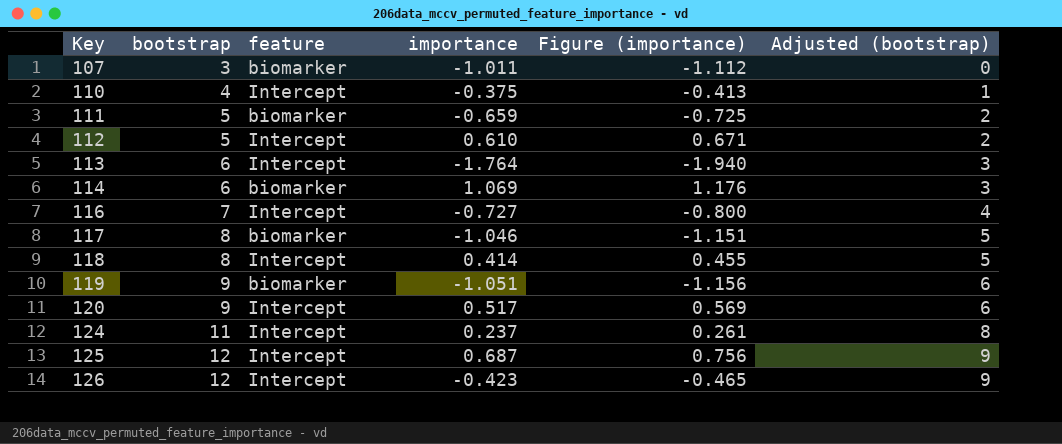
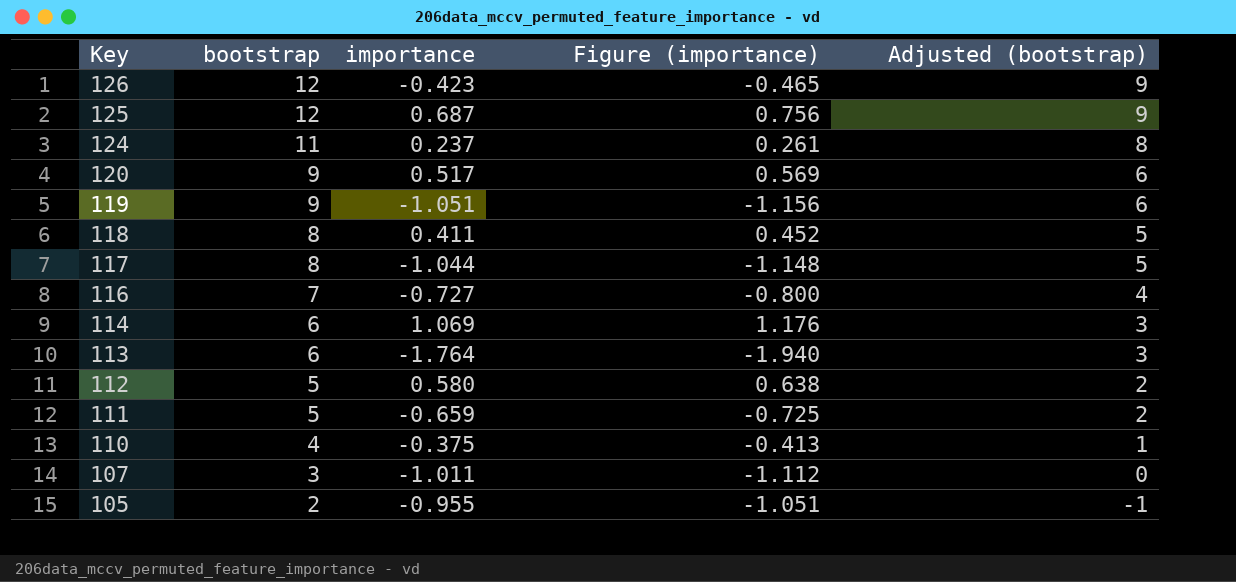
row order: Key ascending -> Key descending
column feature | position: 3 -> none
118 | importance: 0.414 -> 0.411
118 | Figure (importance): 0.455 -> 0.452
117 | importance: -1.046 -> -1.044
117 | Figure (importance): -1.151 -> -1.148
112 | importance: 0.610 -> 0.580
112 | Figure (importance): 0.671 -> 0.638
row 105: none -> 2 | -0.955 | -1.051 | -1

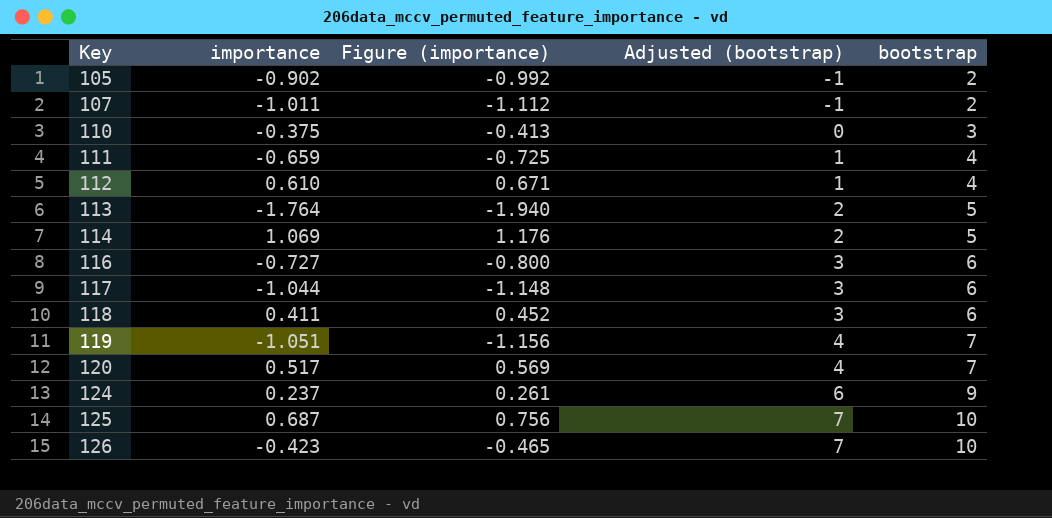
row order: Key descending -> Key ascending
column bootstrap | position: 2 -> 5
105 | importance: -0.955 -> -0.902
105 | Figure (importance): -1.051 -> -0.992
107 | Adjusted (bootstrap): 0 -> -1
107 | bootstrap: 3 -> 2
110 | Adjusted (bootstrap): 1 -> 0
110 | bootstrap: 4 -> 3
111 | Adjusted (bootstrap): 2 -> 1
111 | bootstrap: 5 -> 4
112 | importance: 0.580 -> 0.610
112 | Figure (importance): 0.638 -> 0.671
112 | Adjusted (bootstrap): 2 -> 1
112 | bootstrap: 5 -> 4
113 | Adjusted (bootstrap): 3 -> 2
113 | bootstrap: 6 -> 5
114 | Adjusted (bootstrap): 3 -> 2
114 | bootstrap: 6 -> 5
116 | Adjusted (bootstrap): 4 -> 3
116 | bootstrap: 7 -> 6
117 | Adjusted (bootstrap): 5 -> 3
117 | bootstrap: 8 -> 6
118 | Adjusted (bootstrap): 5 -> 3
118 | bootstrap: 8 -> 6
119 | Adjusted (bootstrap): 6 -> 4
119 | bootstrap: 9 -> 7
120 | Adjusted (bootstrap): 6 -> 4
120 | bootstrap: 9 -> 7
124 | Adjusted (bootstrap): 8 -> 6
124 | bootstrap: 11 -> 9
125 | Adjusted (bootstrap): 9 -> 7
125 | bootstrap: 12 -> 10
126 | Adjusted (bootstrap): 9 -> 7
126 | bootstrap: 12 -> 10

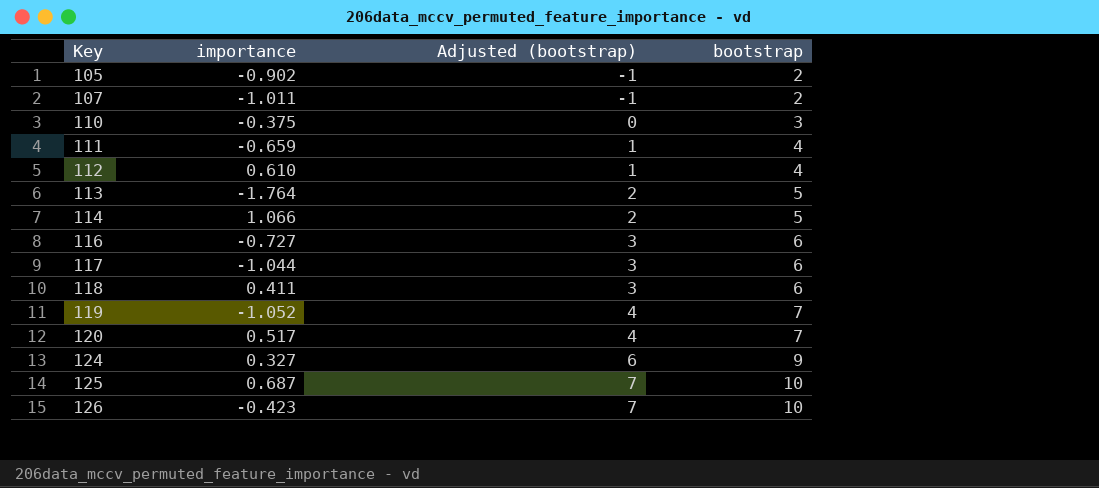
column Figure (importance) | formula: [importance] * 1.1 -> none
114 | importance: 1.069 -> 1.066
119 | importance: -1.051 -> -1.052
124 | importance: 0.237 -> 0.327

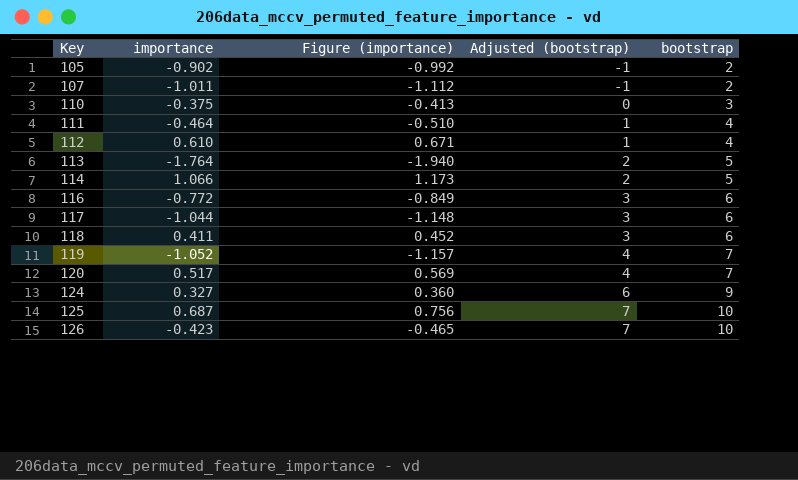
column Figure (importance) | formula: none -> [importance] * 1.1
111 | importance: -0.659 -> -0.464
116 | importance: -0.727 -> -0.772

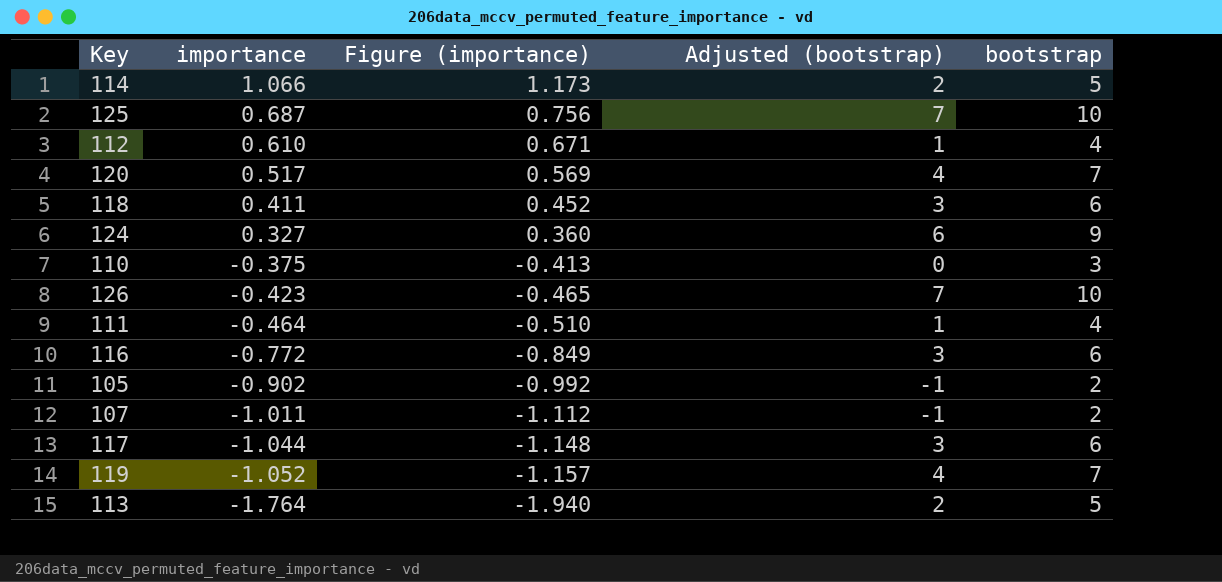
row order: Key ascending -> importance descending

